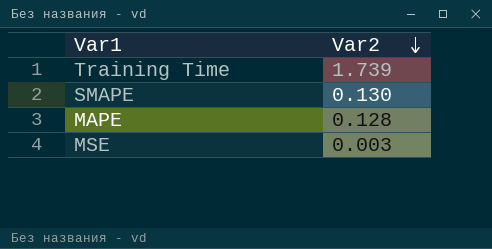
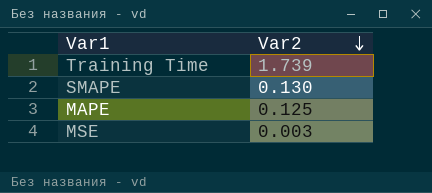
MAPE | Var2: 0.128 -> 0.125

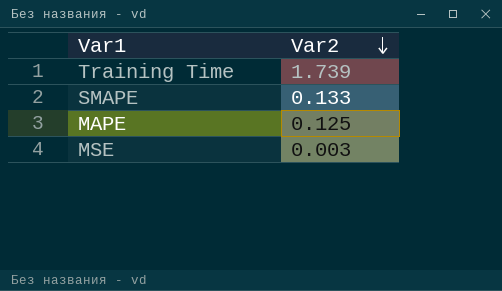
SMAPE | Var2: 0.130 -> 0.133

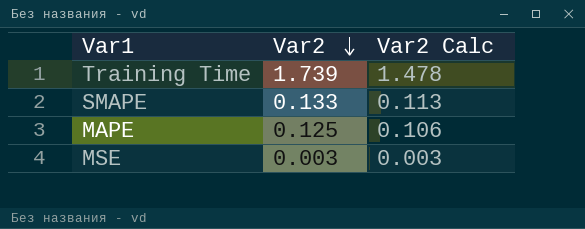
column Var2 Calc | formula: none -> [Var2] * 0.85

